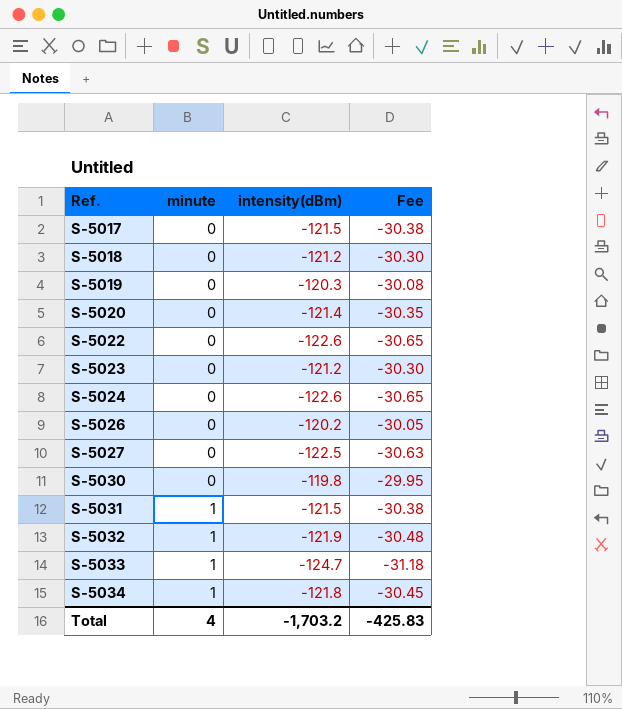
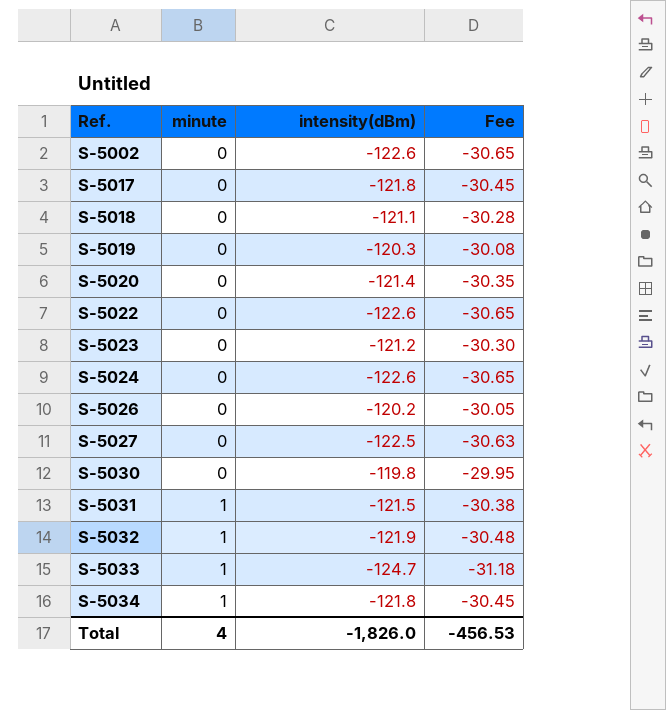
row S-5002: none -> 0 | -122.6 | -30.65
S-5017 | intensity(dBm): -121.5 -> -121.8
S-5017 | Fee: -30.38 -> -30.45
S-5018 | intensity(dBm): -121.2 -> -121.1
S-5018 | Fee: -30.30 -> -30.28
Total | intensity(dBm): -1,703.2 -> -1,826.0
Total | Fee: -425.83 -> -456.53

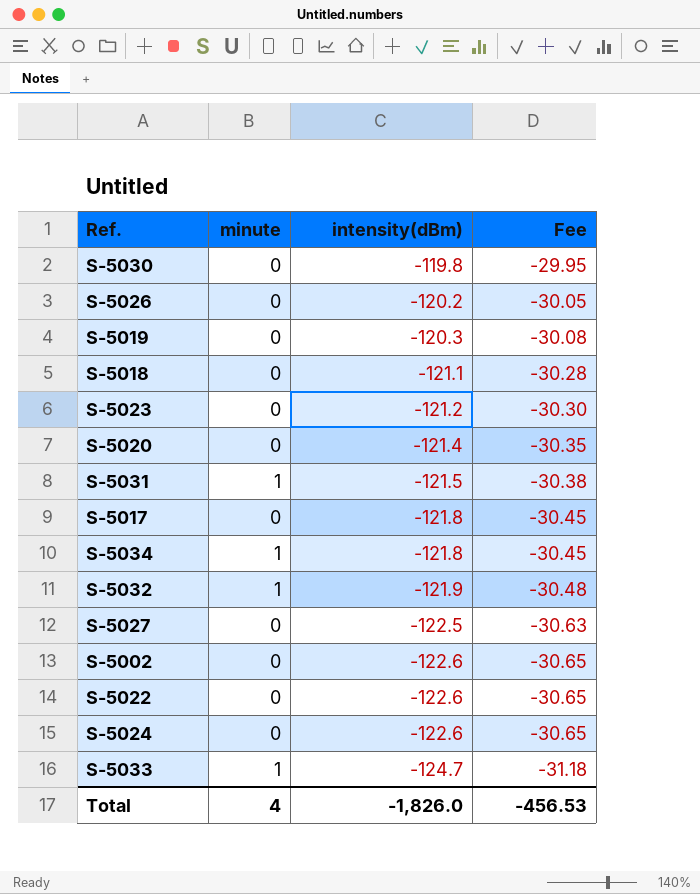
row order: Ref. ascending -> intensity(dBm) descending

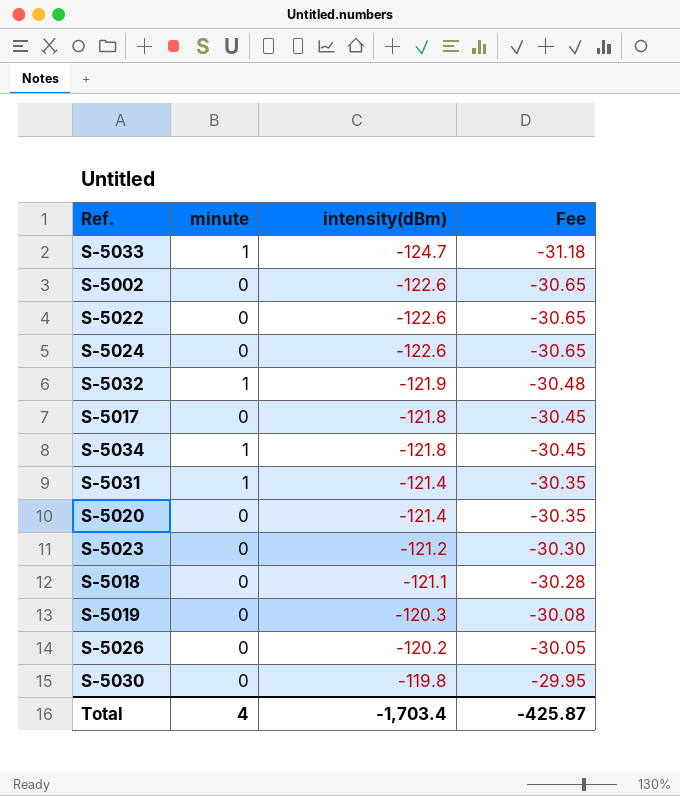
row order: intensity(dBm) descending -> intensity(dBm) ascending
row S-5027: 0 | -122.5 | -30.63 -> none
S-5031 | intensity(dBm): -121.5 -> -121.4
S-5031 | Fee: -30.38 -> -30.35
Total | intensity(dBm): -1,826.0 -> -1,703.4
Total | Fee: -456.53 -> -425.87

